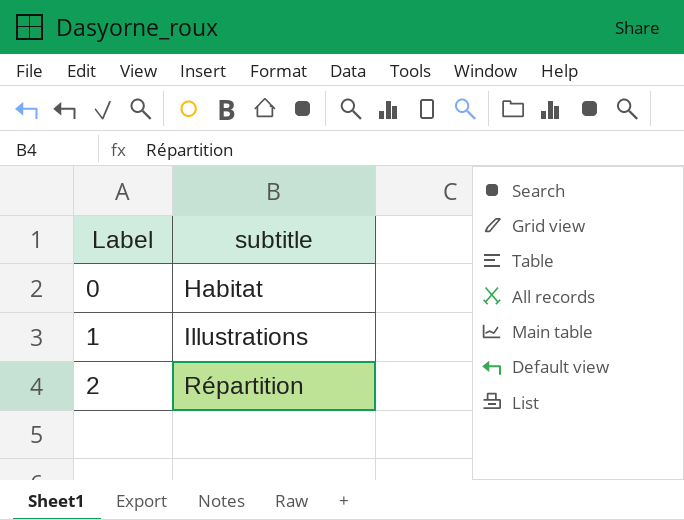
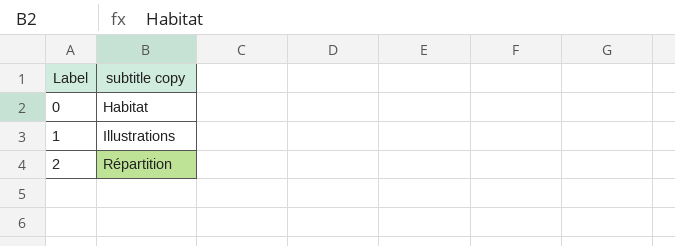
column name: subtitle -> subtitle copy

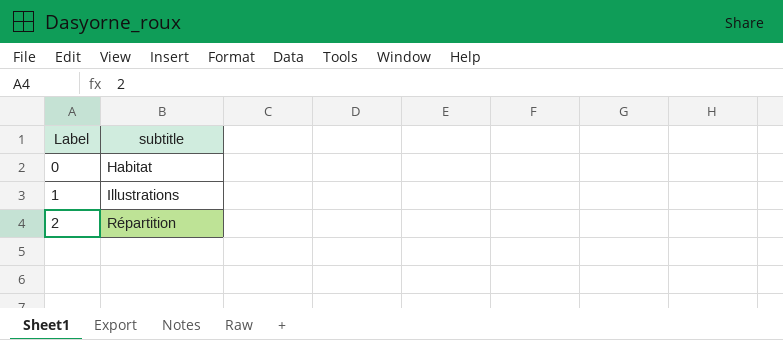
column name: subtitle copy -> subtitle

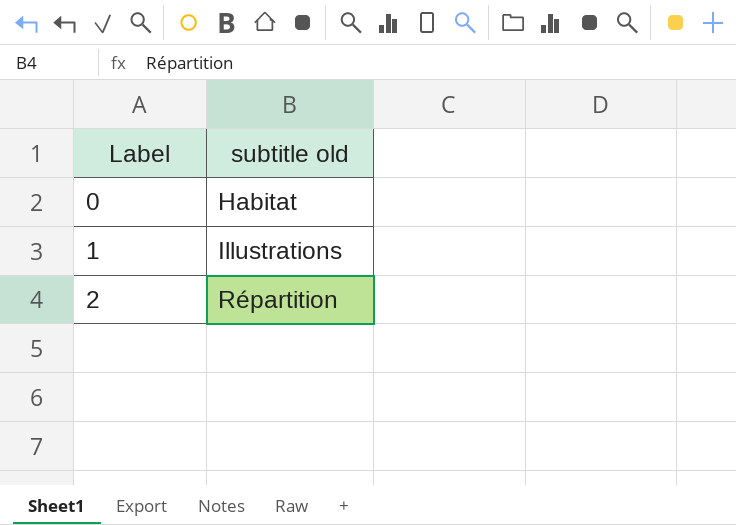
column name: subtitle -> subtitle old

